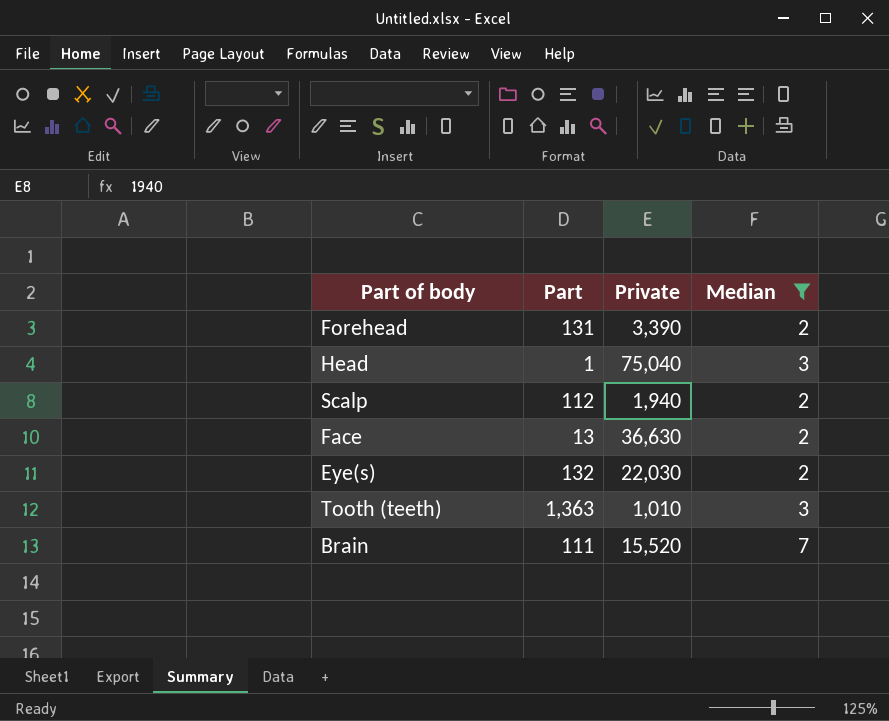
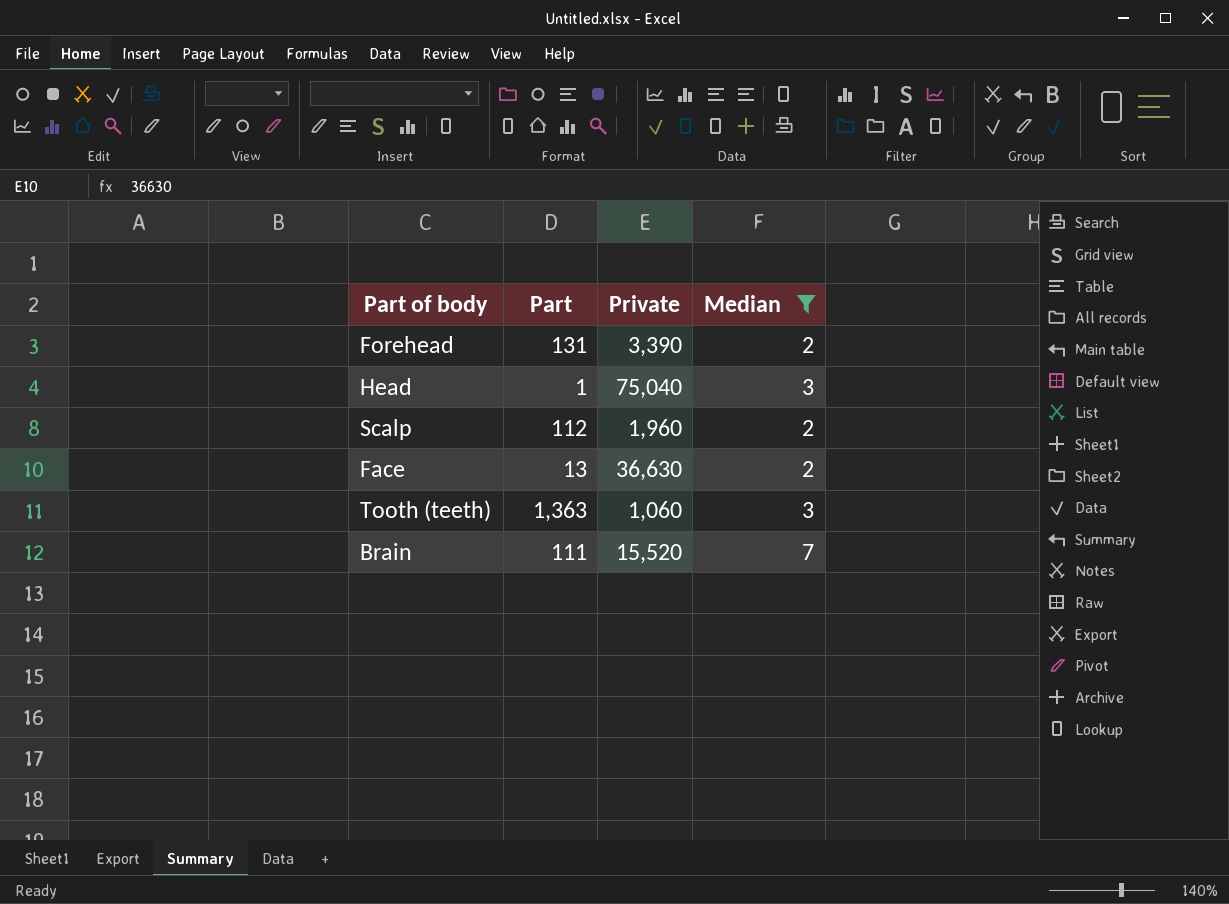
row Eye(s): 132 | 22,030 | 2 -> none
Scalp | Private: 1,940 -> 1,960
Tooth (teeth) | Private: 1,010 -> 1,060

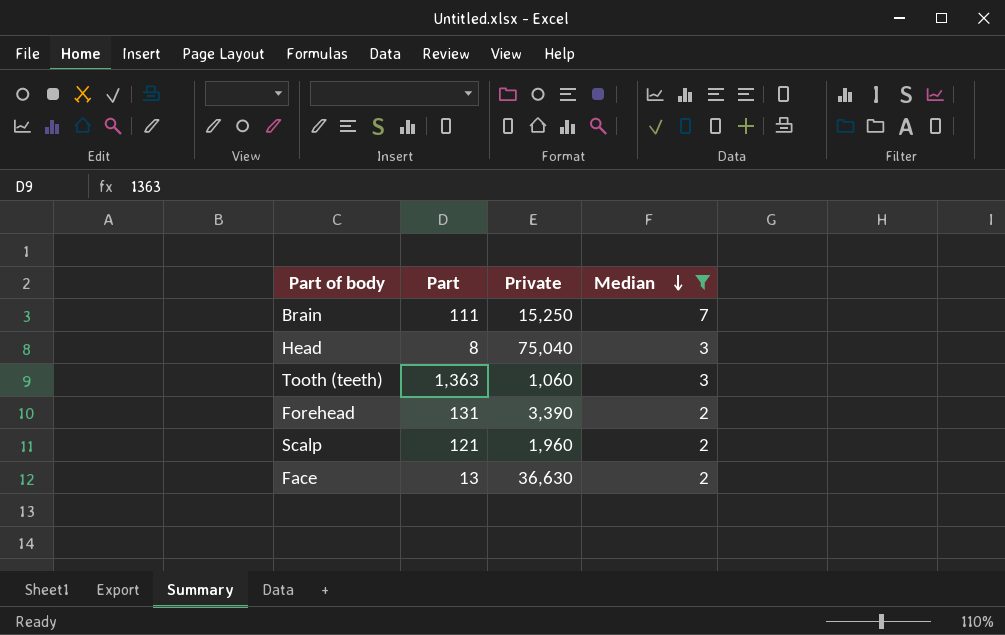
row order: none -> Median descending
Brain | Private: 15,520 -> 15,250
Head | Part: 1 -> 8
Scalp | Part: 112 -> 121

